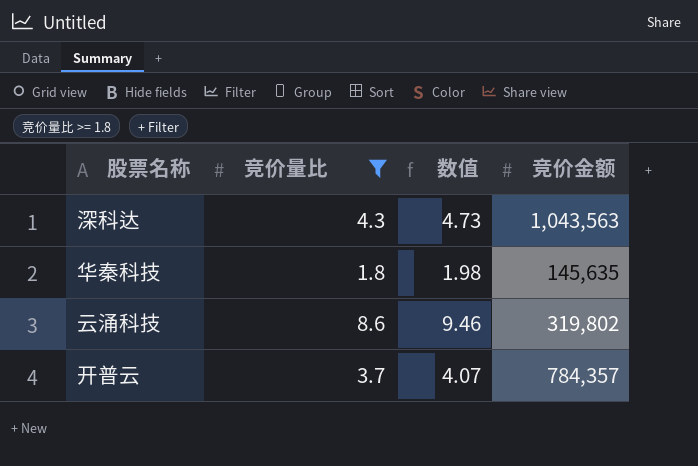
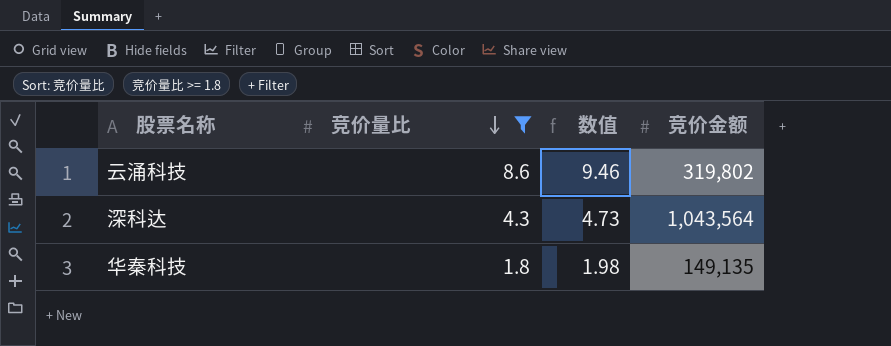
row order: none -> 竞价量比 descending
row 开普云: 3.7 | 4.07 | 784,357 -> none
深科达 | 竞价金额: 1,043,563 -> 1,043,564
华秦科技 | 竞价金额: 145,635 -> 149,135

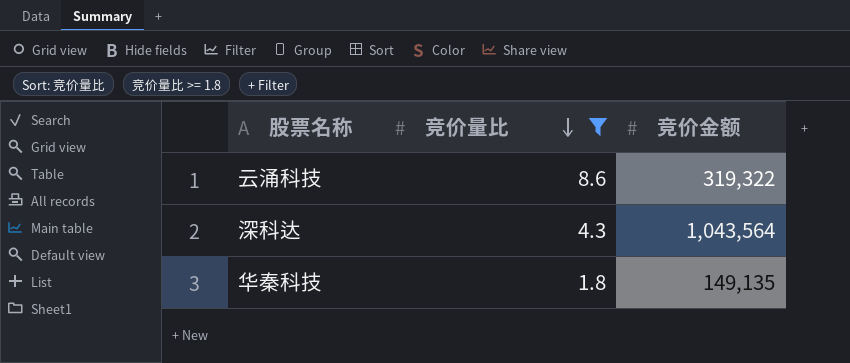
column 数值 | formula: [竞价量比] * 1.1 -> none
云涌科技 | 竞价金额: 319,802 -> 319,322

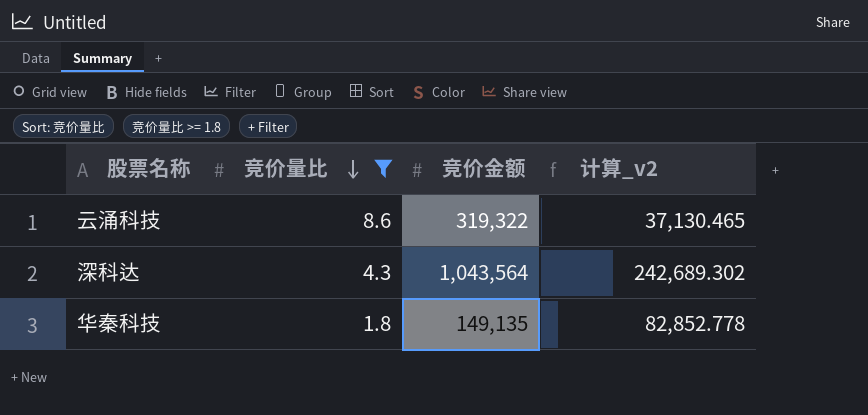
column 计算_v2 | formula: none -> [竞价金额] / [竞价量比]

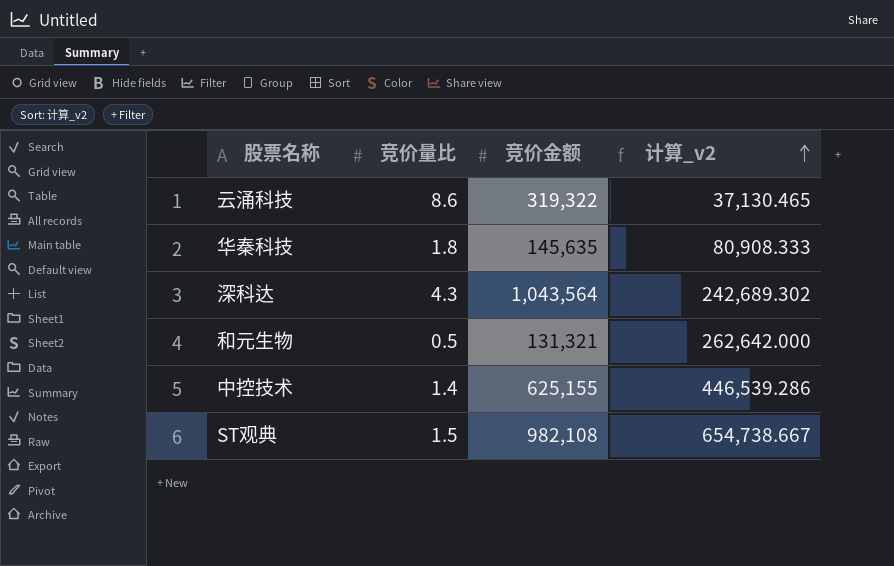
filter: 竞价量比 >= 1.8 -> none
row order: 竞价量比 descending -> 计算_v2 ascending
华秦科技 | 竞价金额: 149,135 -> 145,635
华秦科技 | 计算_v2: 82,852.778 -> 80,908.333

